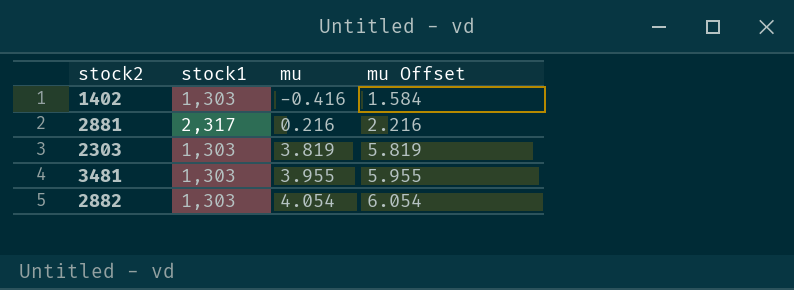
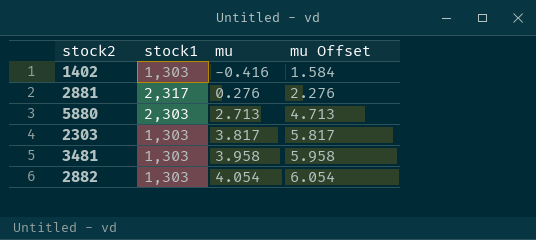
2881 | mu: 0.216 -> 0.276
2881 | mu Offset: 2.216 -> 2.276
row 5880: none -> 2,303 | 2.713 | 4.713
2303 | mu: 3.819 -> 3.817
2303 | mu Offset: 5.819 -> 5.817
3481 | mu: 3.955 -> 3.958
3481 | mu Offset: 5.955 -> 5.958

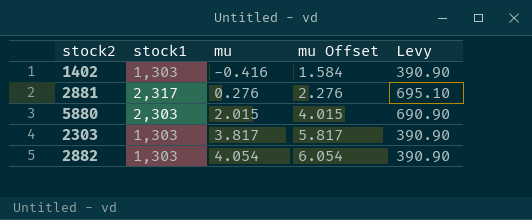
column Levy | formula: none -> [stock1] * 0.3
row 3481: 1,303 | 3.958 | 5.958 -> none
5880 | mu: 2.713 -> 2.015
5880 | mu Offset: 4.713 -> 4.015

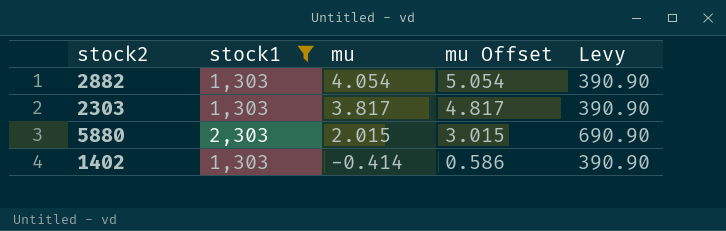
filter: none -> stock1 != 2,317
row order: mu ascending -> mu descending
column mu Offset | formula: [mu] + 2 -> [mu] + 1
1402 | mu: -0.416 -> -0.414

